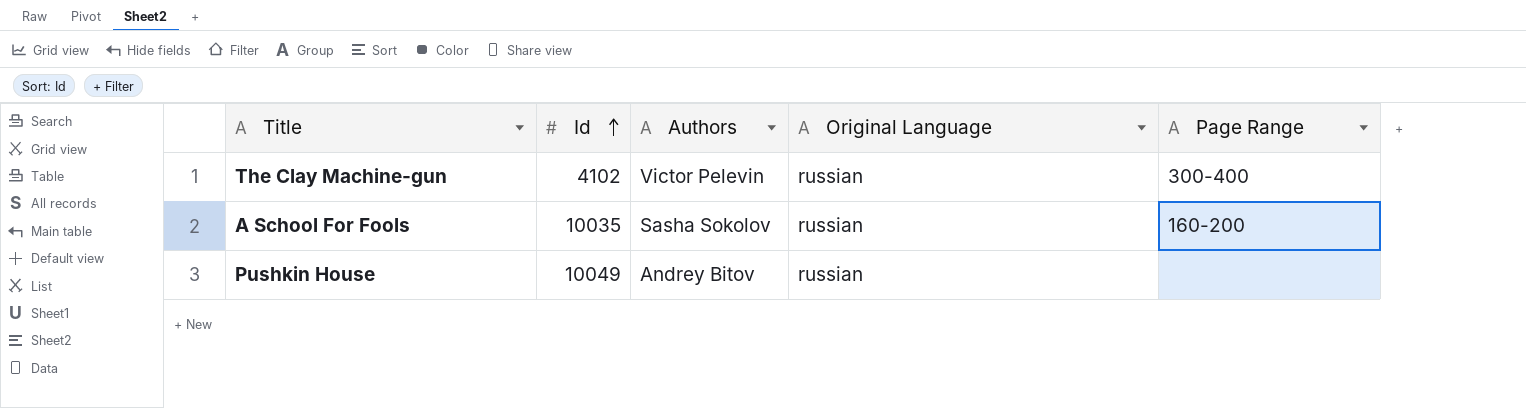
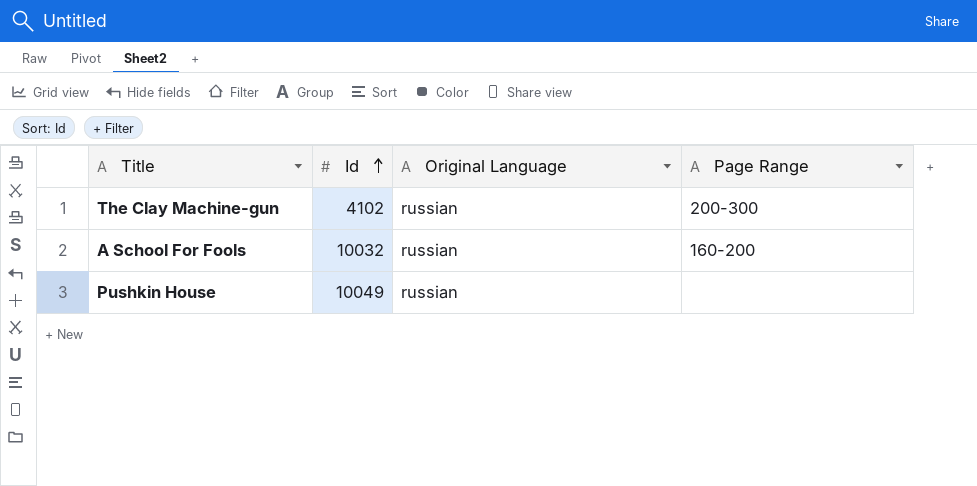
column Authors | position: 3 -> none
The Clay Machine-gun | Page Range: 300-400 -> 200-300
A School For Fools | Id: 10035 -> 10032

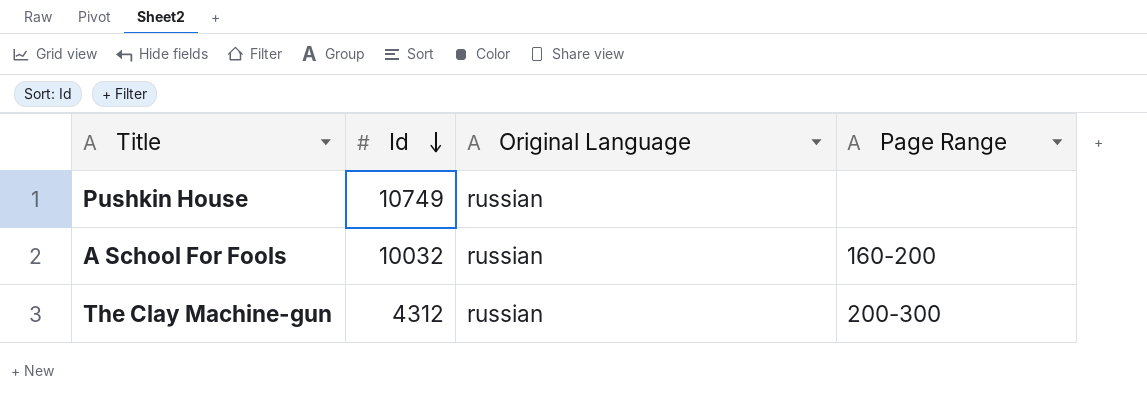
row order: Id ascending -> Id descending
Pushkin House | Id: 10049 -> 10749
The Clay Machine-gun | Id: 4102 -> 4312

